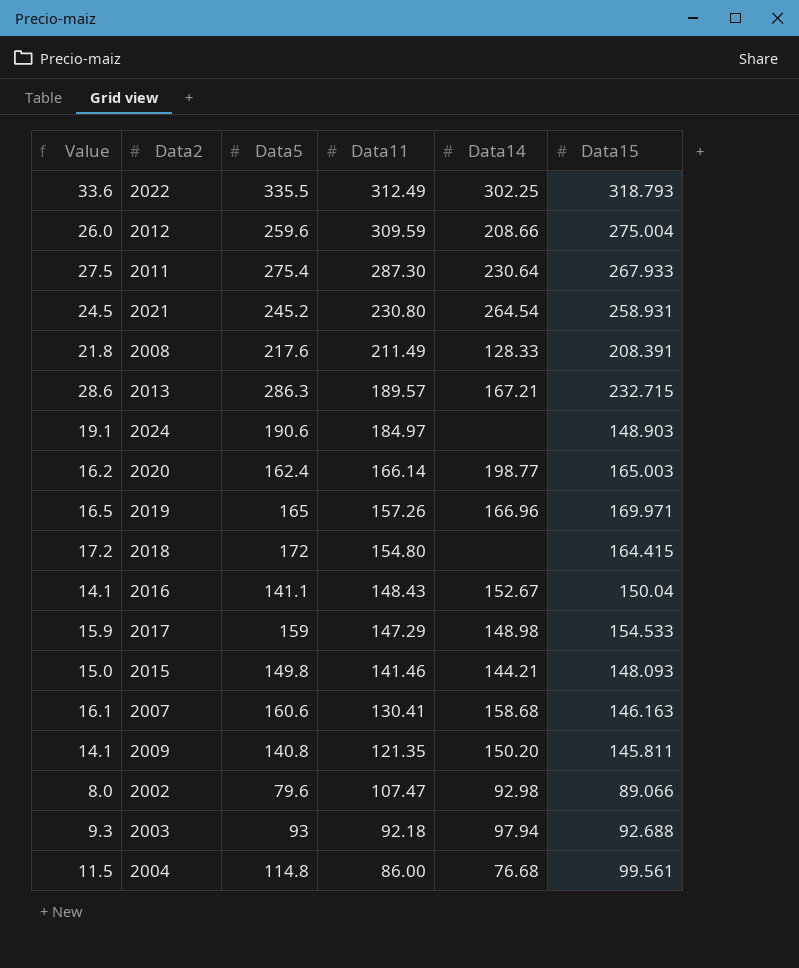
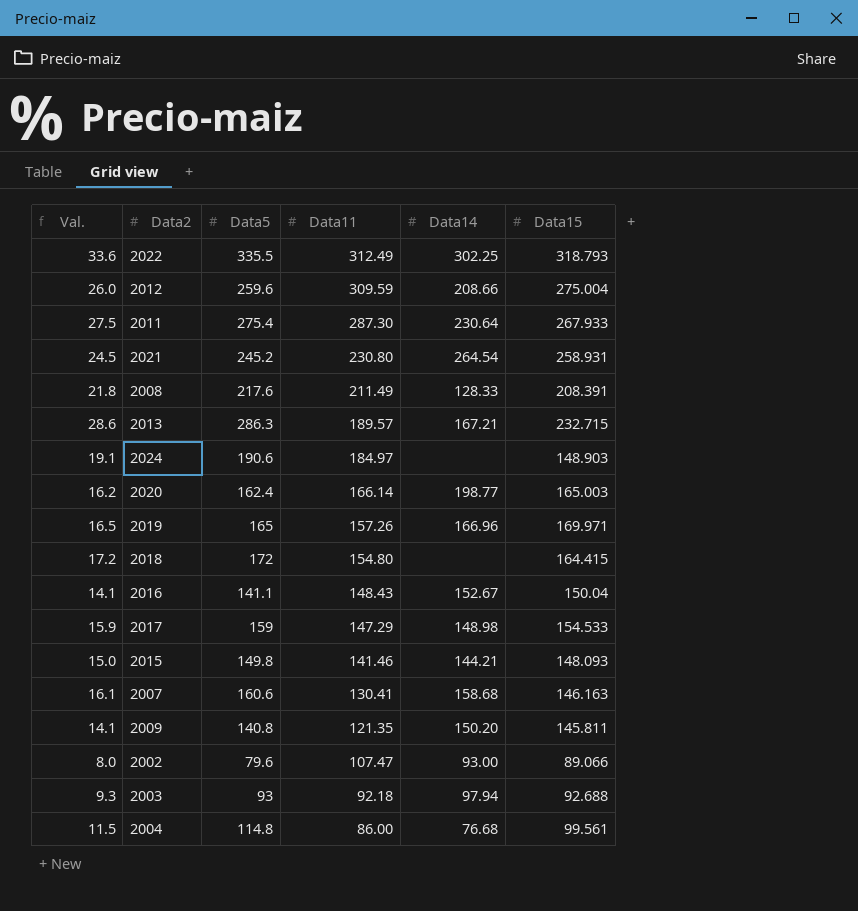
column name: Value -> Val.
2002 | Data14: 92.98 -> 93.00

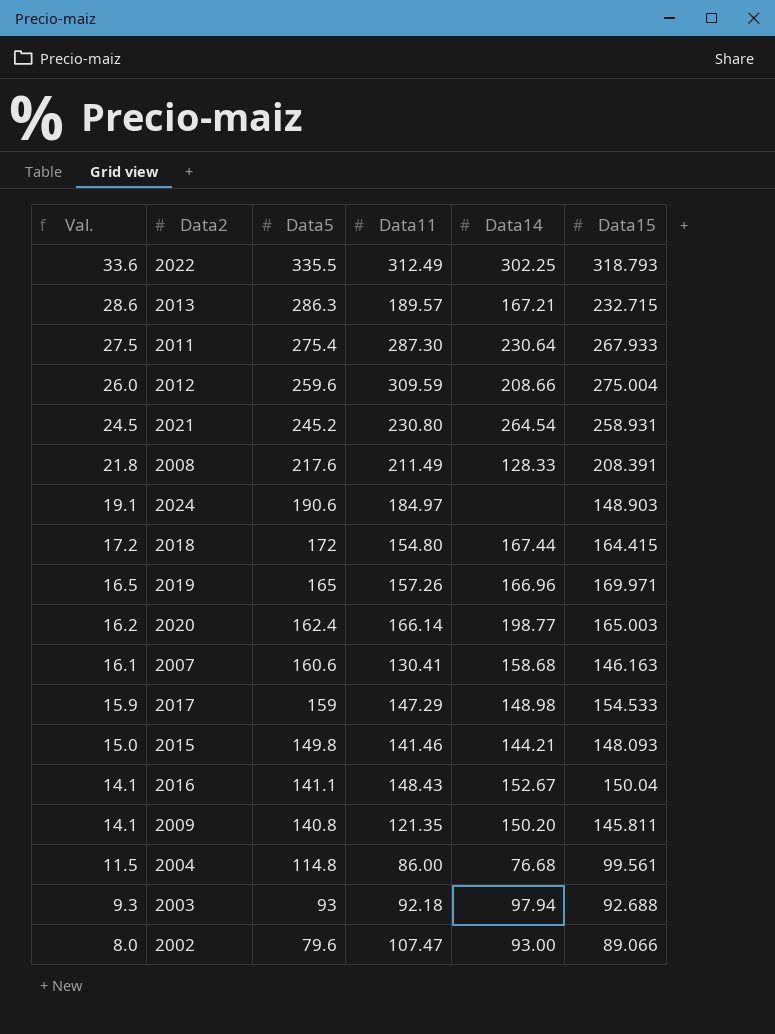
row order: Data11 descending -> Val. descending
2018 | Data14: none -> 167.44

